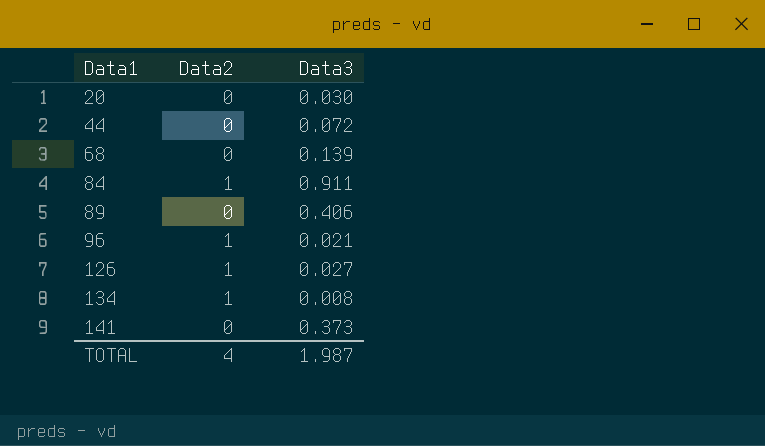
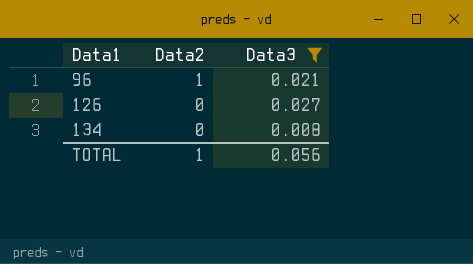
filter: none -> Data3 <= 0.027
126 | Data2: 1 -> 0
134 | Data2: 1 -> 0
TOTAL | Data2: 4 -> 1
TOTAL | Data3: 1.987 -> 0.056

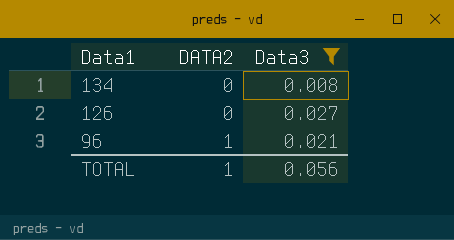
row order: Data1 ascending -> Data1 descending
column name: Data2 -> DATA2

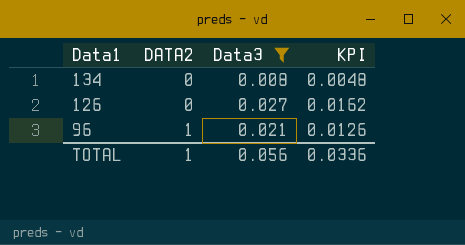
column KPI | formula: none -> [Data3] * 0.6

